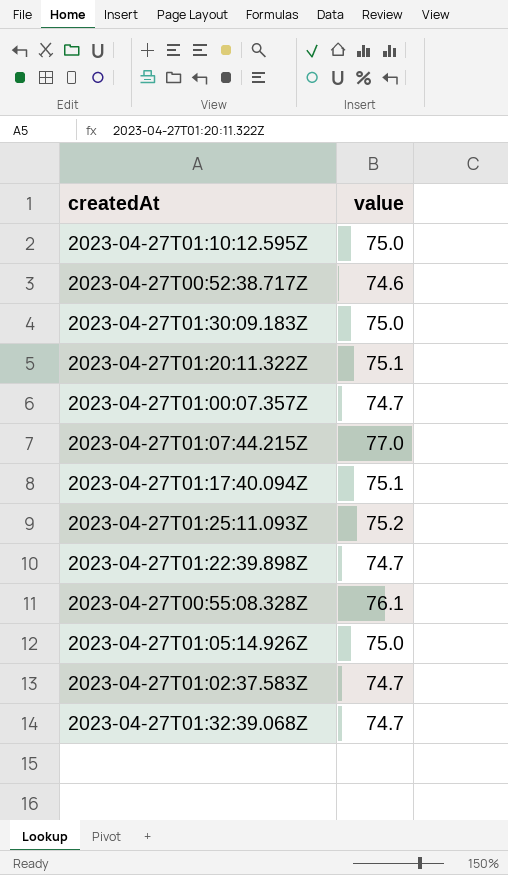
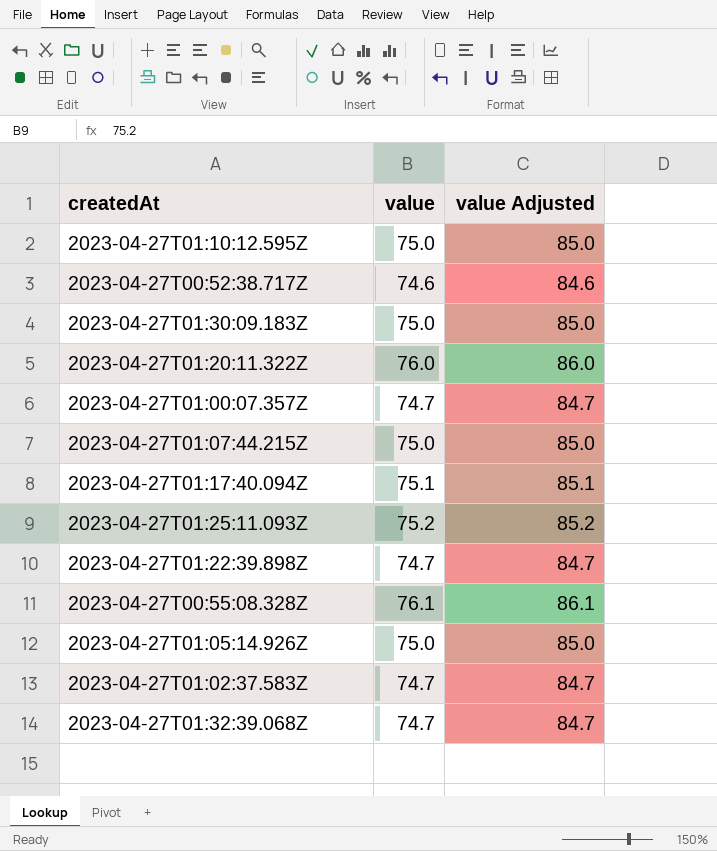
column value Adjusted | formula: none -> [value] + 10
2023-04-27T01:20:11.322Z | value: 75.1 -> 76.0
2023-04-27T01:07:44.215Z | value: 77.0 -> 75.0

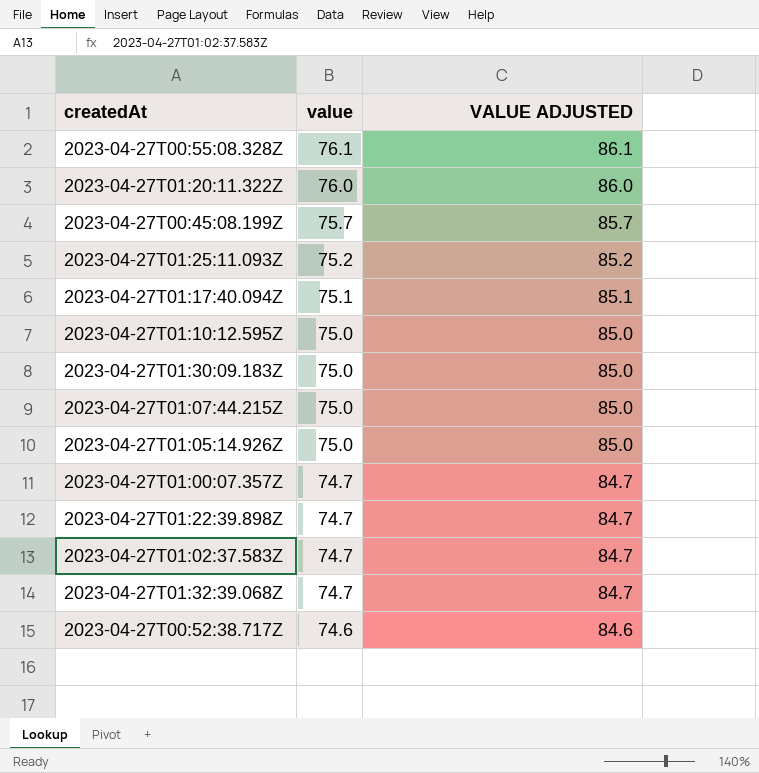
row order: none -> value descending
column name: value Adjusted -> VALUE ADJUSTED
row 2023-04-27T00:45:08.199Z: none -> 75.7 | 85.7

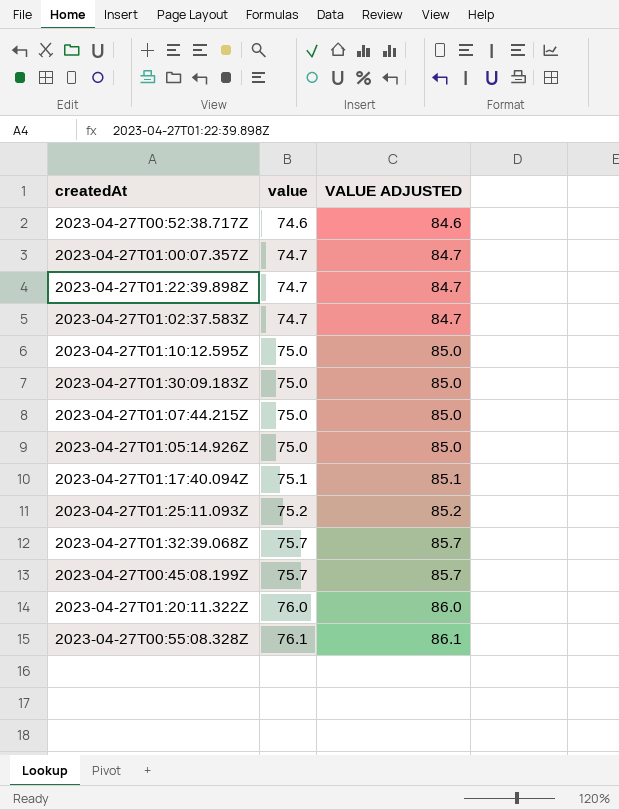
row order: value descending -> value ascending
2023-04-27T01:32:39.068Z | value: 74.7 -> 75.7
2023-04-27T01:32:39.068Z | VALUE ADJUSTED: 84.7 -> 85.7

